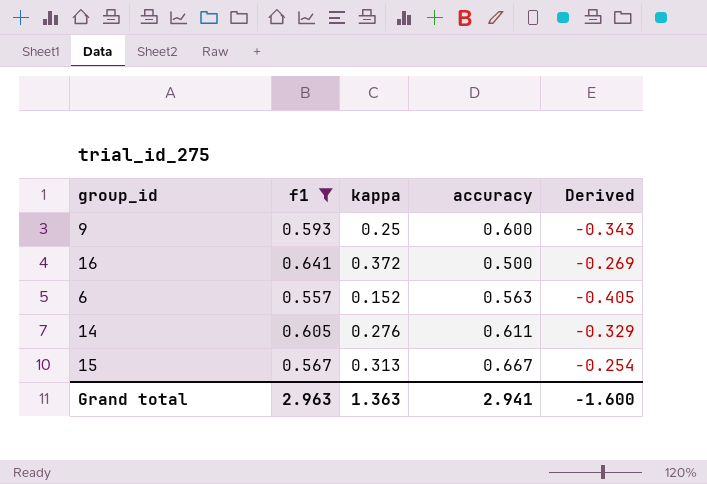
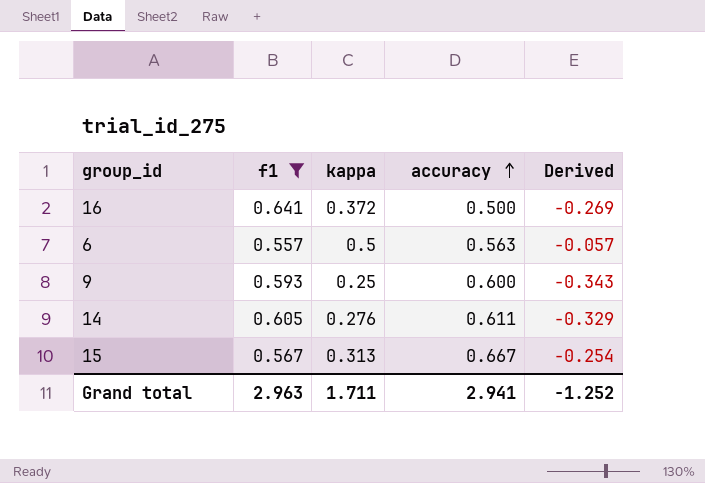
row order: none -> accuracy ascending
6 | kappa: 0.152 -> 0.5
6 | Derived: -0.405 -> -0.057
Grand total | kappa: 1.363 -> 1.711
Grand total | Derived: -1.600 -> -1.252

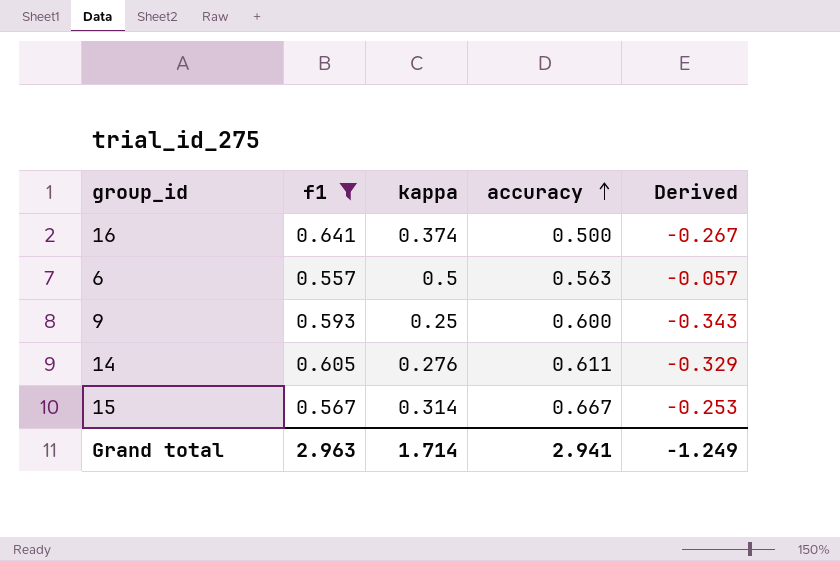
16 | kappa: 0.372 -> 0.374
16 | Derived: -0.269 -> -0.267
15 | kappa: 0.313 -> 0.314
15 | Derived: -0.254 -> -0.253
Grand total | kappa: 1.711 -> 1.714
Grand total | Derived: -1.252 -> -1.249

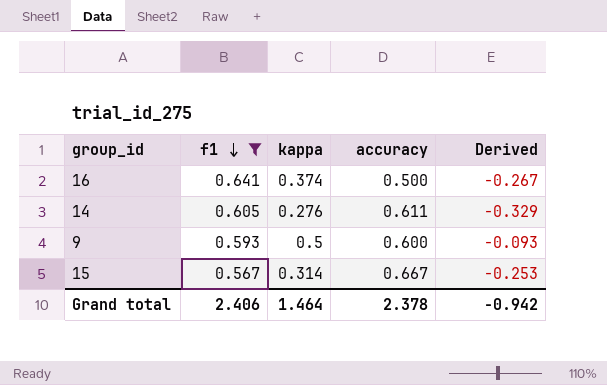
row order: accuracy ascending -> f1 descending
row 6: 0.557 | 0.5 | 0.563 | -0.057 -> none
9 | kappa: 0.25 -> 0.5
9 | Derived: -0.343 -> -0.093
Grand total | f1: 2.963 -> 2.406
Grand total | kappa: 1.714 -> 1.464
Grand total | accuracy: 2.941 -> 2.378
Grand total | Derived: -1.249 -> -0.942

